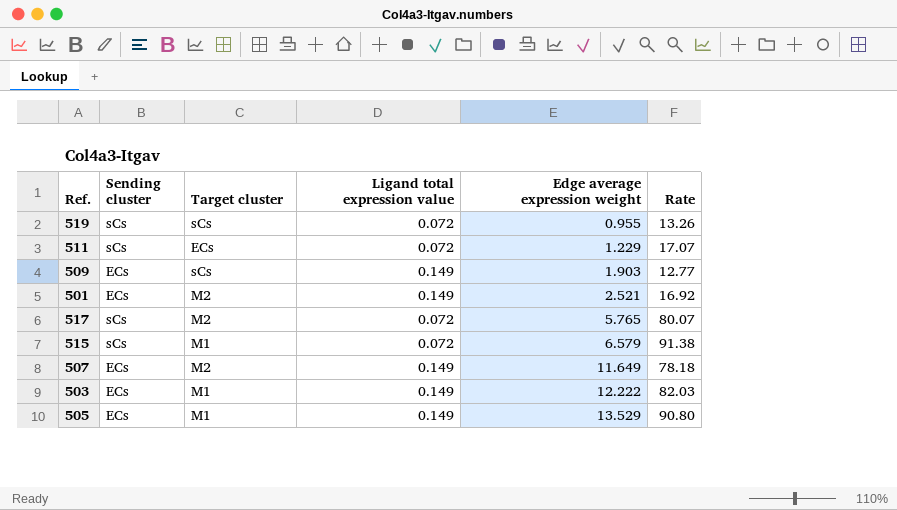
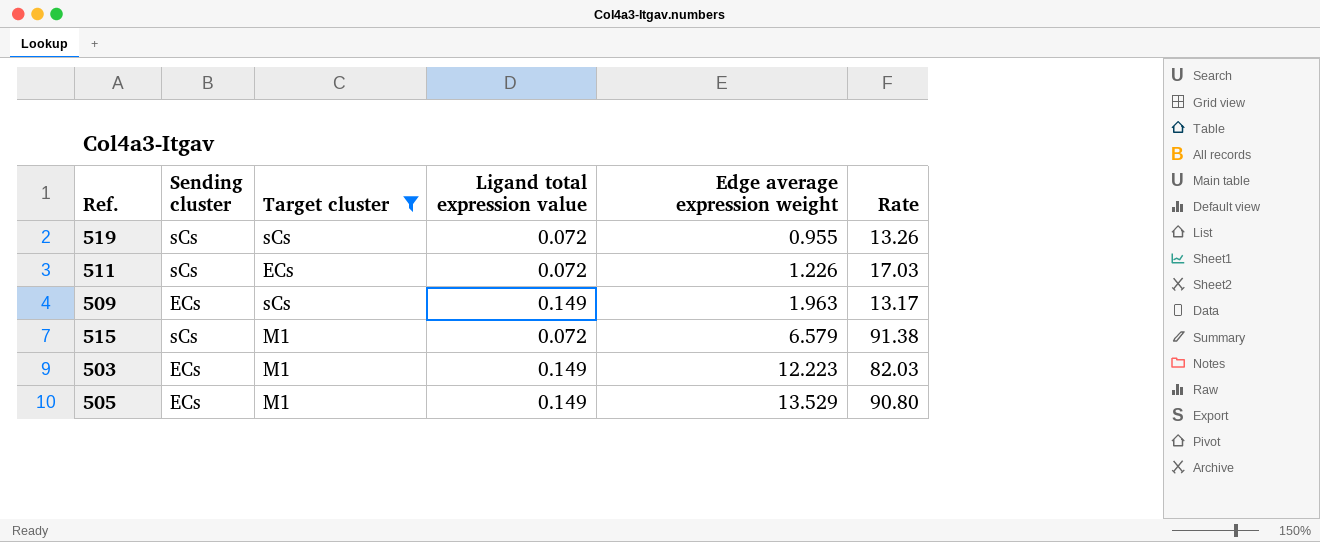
filter: none -> Target cluster != M2
511 | Edge average expression weight: 1.229 -> 1.226
511 | Rate: 17.07 -> 17.03
509 | Edge average expression weight: 1.903 -> 1.963
509 | Rate: 12.77 -> 13.17
503 | Edge average expression weight: 12.222 -> 12.223

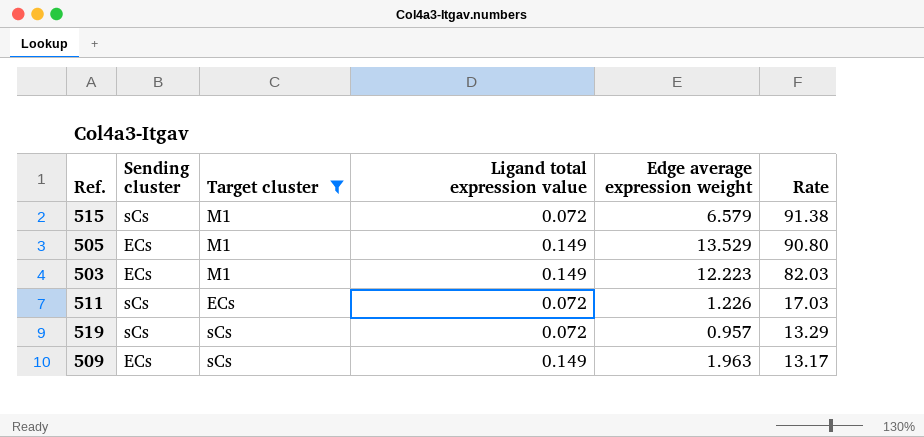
row order: Edge average expression weight ascending -> Rate descending
519 | Edge average expression weight: 0.955 -> 0.957
519 | Rate: 13.26 -> 13.29

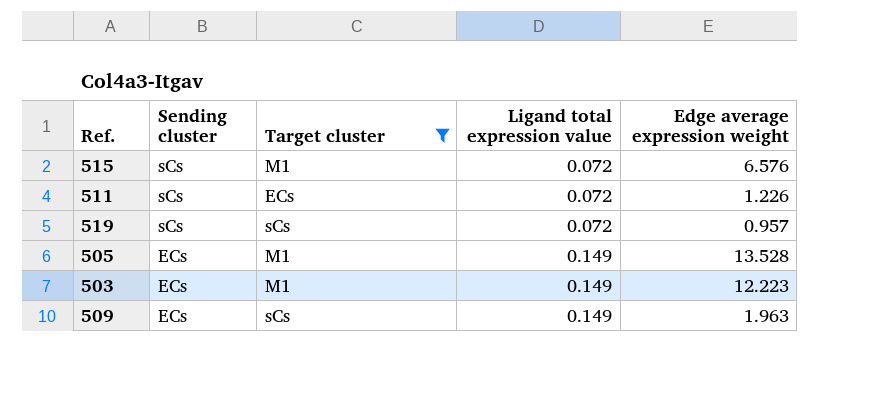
row order: Rate descending -> Sending cluster descending
column Rate | formula: [Edge average expression weight] / [Ligand total expression value] -> none
515 | Edge average expression weight: 6.579 -> 6.576
505 | Edge average expression weight: 13.529 -> 13.528

